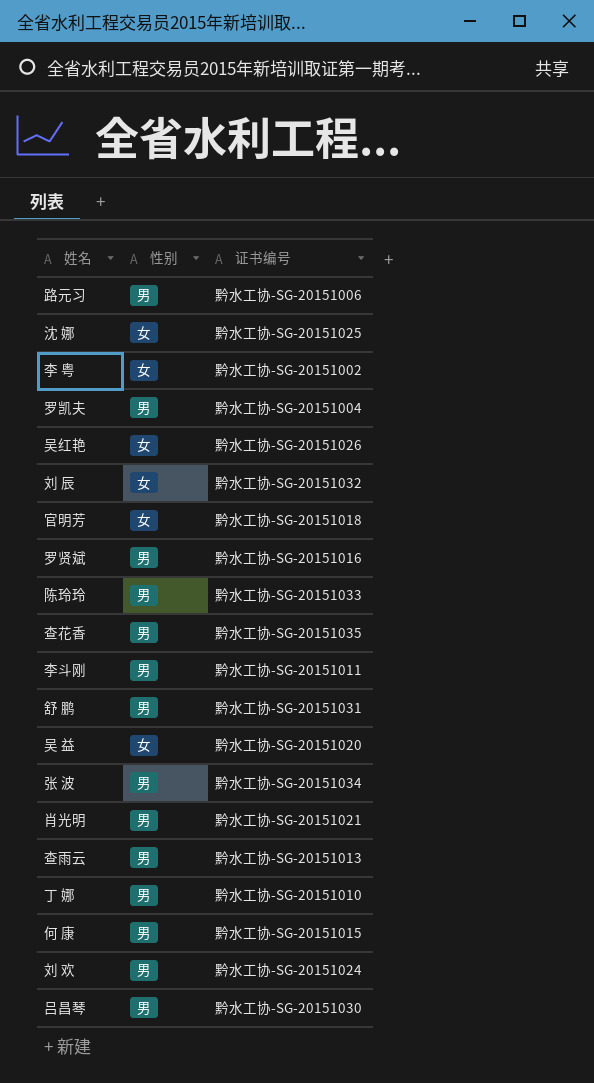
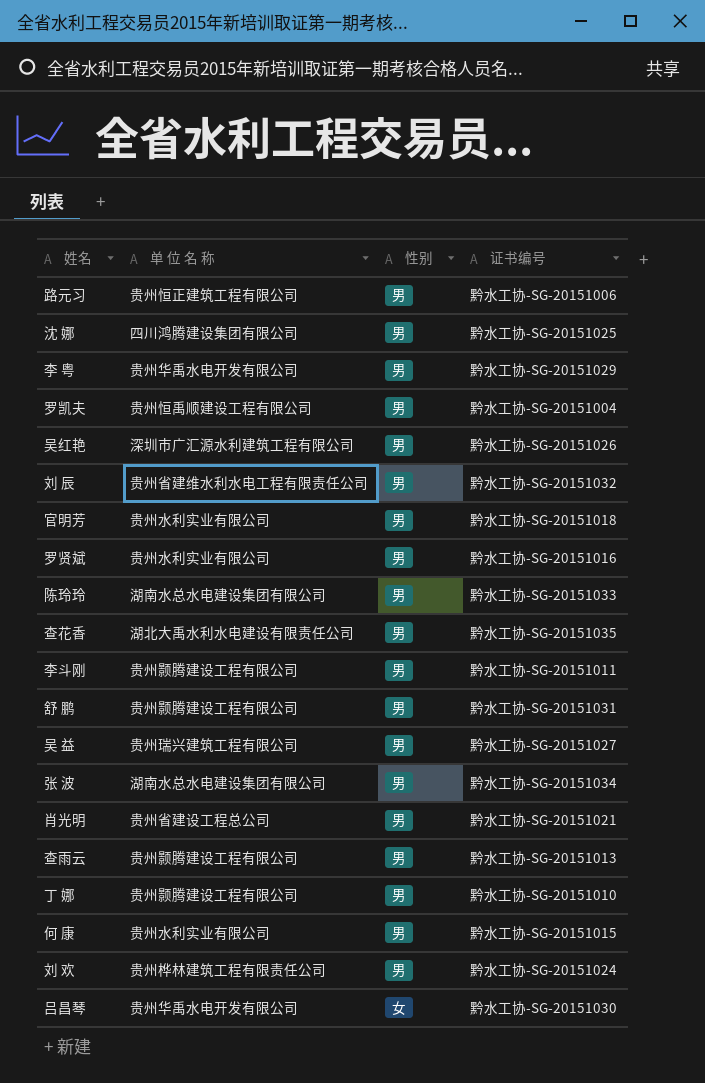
column 单 位 名 称 | position: none -> 2
沈 娜 | 性别: 女 -> 男
李 粤 | 性别: 女 -> 男
李 粤 | 证书编号: 黔水工协-SG-20151002 -> 黔水工协-SG-20151029
吴红艳 | 性别: 女 -> 男
刘 辰 | 性别: 女 -> 男
官明芳 | 性别: 女 -> 男
吴 益 | 性别: 女 -> 男
吴 益 | 证书编号: 黔水工协-SG-20151020 -> 黔水工协-SG-20151027
吕昌琴 | 性别: 男 -> 女

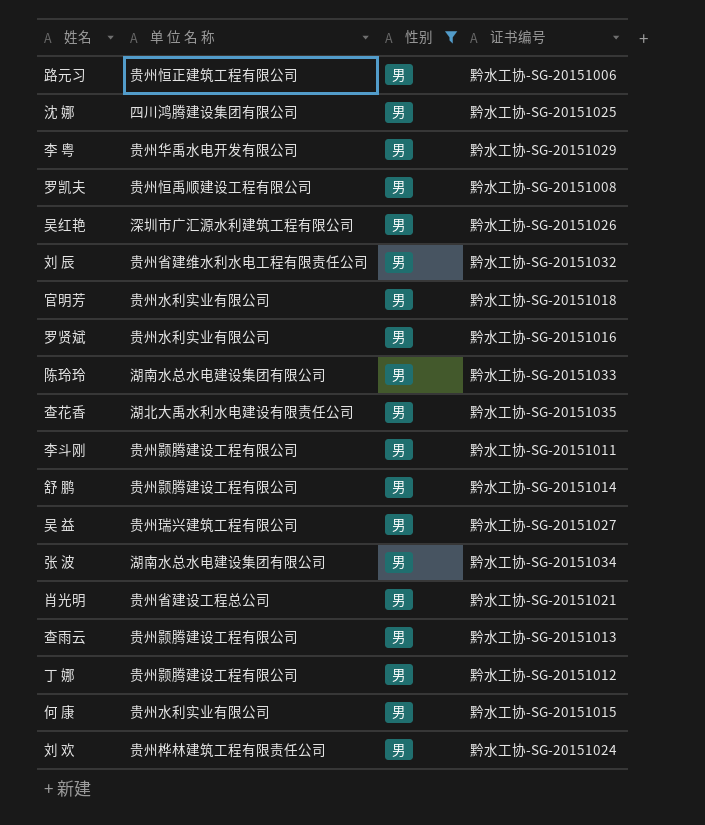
filter: none -> 性别 = 男
罗凯夫 | 证书编号: 黔水工协-SG-20151004 -> 黔水工协-SG-20151008
舒 鹏 | 证书编号: 黔水工协-SG-20151031 -> 黔水工协-SG-20151014
丁 娜 | 证书编号: 黔水工协-SG-20151010 -> 黔水工协-SG-20151012

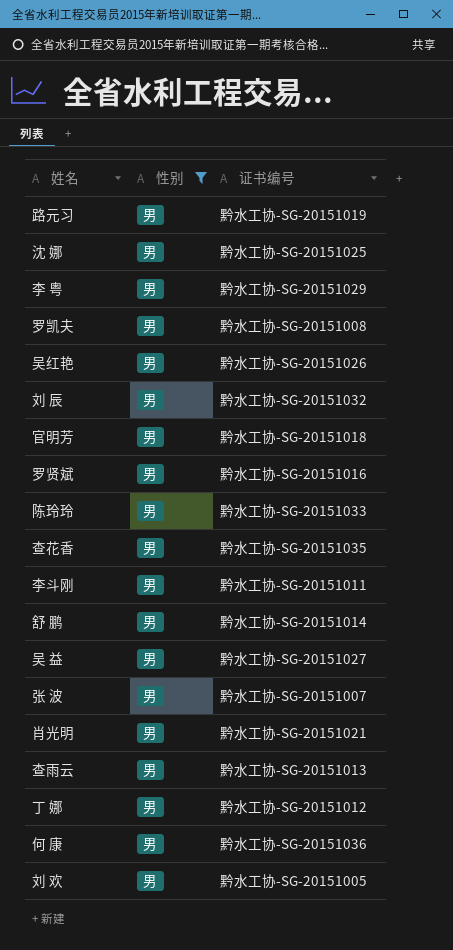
column 单 位 名 称 | position: 2 -> none
路元习 | 证书编号: 黔水工协-SG-20151006 -> 黔水工协-SG-20151019
张 波 | 证书编号: 黔水工协-SG-20151034 -> 黔水工协-SG-20151007
何 康 | 证书编号: 黔水工协-SG-20151015 -> 黔水工协-SG-20151036
刘 欢 | 证书编号: 黔水工协-SG-20151024 -> 黔水工协-SG-20151005

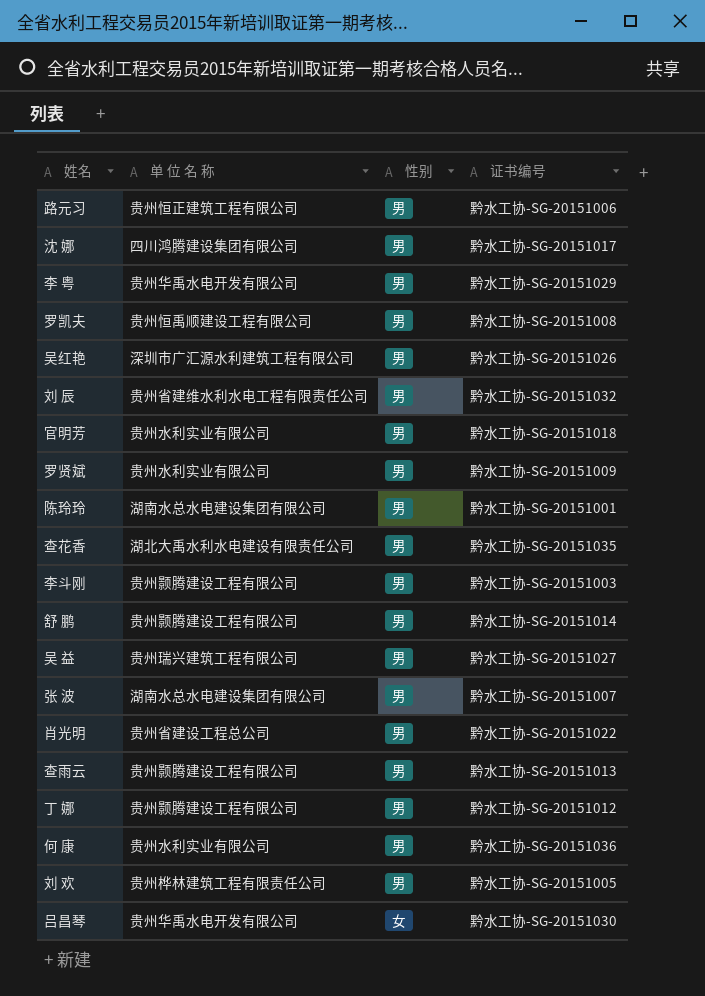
filter: 性别 = 男 -> none
column 单 位 名 称 | position: none -> 2
路元习 | 证书编号: 黔水工协-SG-20151019 -> 黔水工协-SG-20151006
沈 娜 | 证书编号: 黔水工协-SG-20151025 -> 黔水工协-SG-20151017
罗贤斌 | 证书编号: 黔水工协-SG-20151016 -> 黔水工协-SG-20151009
陈玲玲 | 证书编号: 黔水工协-SG-20151033 -> 黔水工协-SG-20151001
李斗刚 | 证书编号: 黔水工协-SG-20151011 -> 黔水工协-SG-20151003
肖光明 | 证书编号: 黔水工协-SG-20151021 -> 黔水工协-SG-20151022

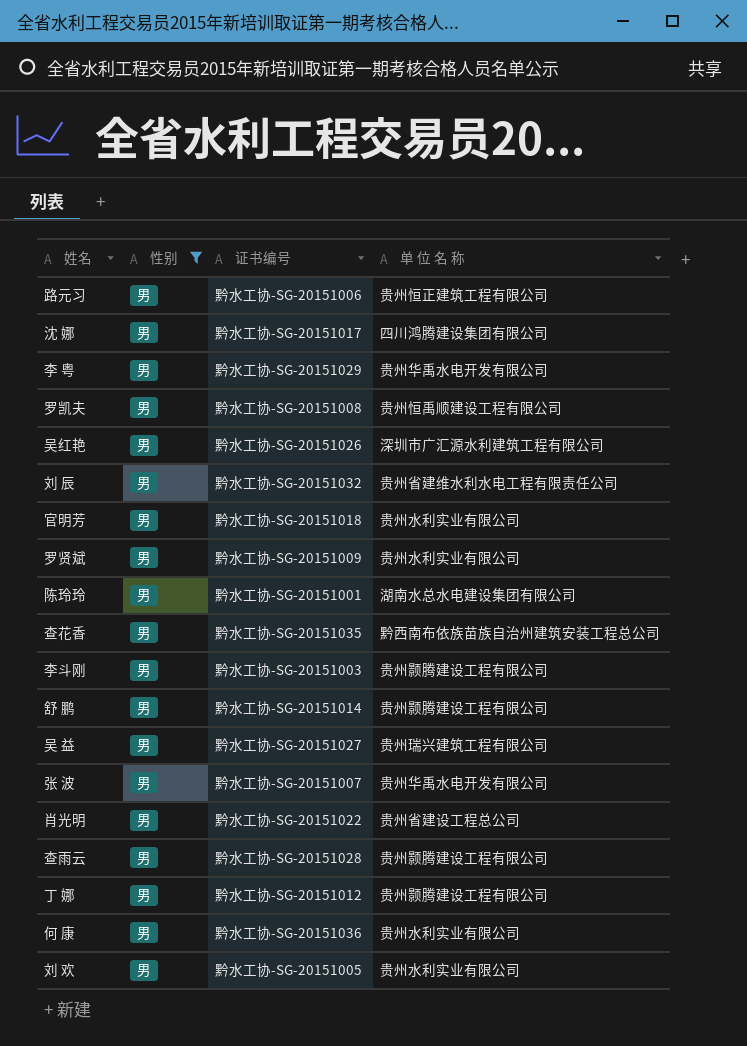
filter: none -> 性别 = 男
column 单 位 名 称 | position: 2 -> 4
查花香 | 单 位 名 称: 湖北大禹水利水电建设有限责任公司 -> 黔西南布依族苗族自治州建筑安装工程总公司
张 波 | 单 位 名 称: 湖南水总水电建设集团有限公司 -> 贵州华禹水电开发有限公司
查雨云 | 证书编号: 黔水工协-SG-20151013 -> 黔水工协-SG-20151028
刘 欢 | 单 位 名 称: 贵州桦林建筑工程有限责任公司 -> 贵州水利实业有限公司

